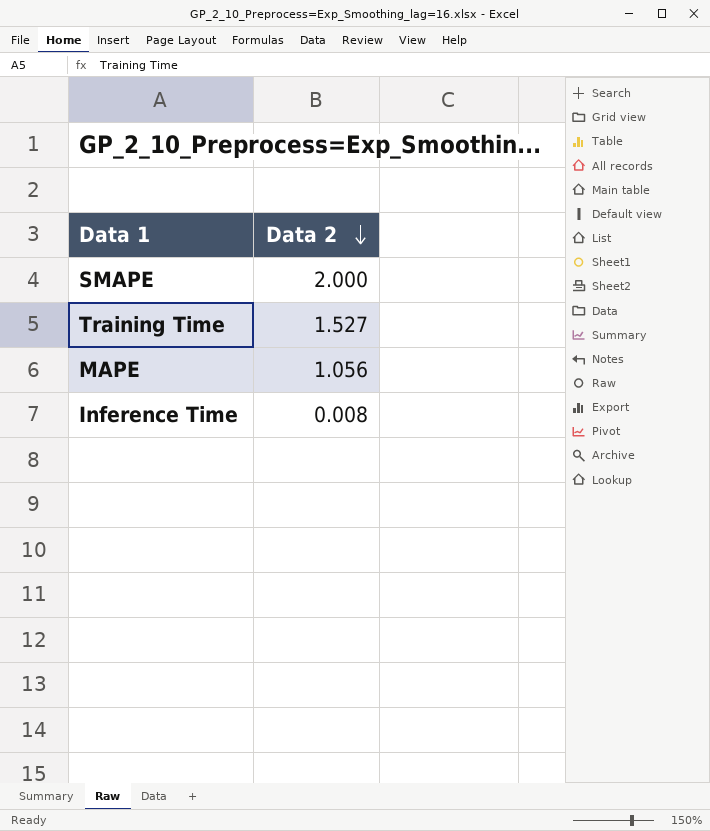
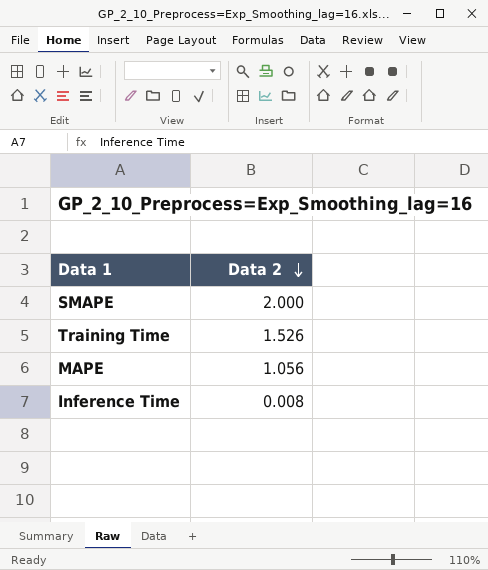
Training Time | Data 2: 1.527 -> 1.526

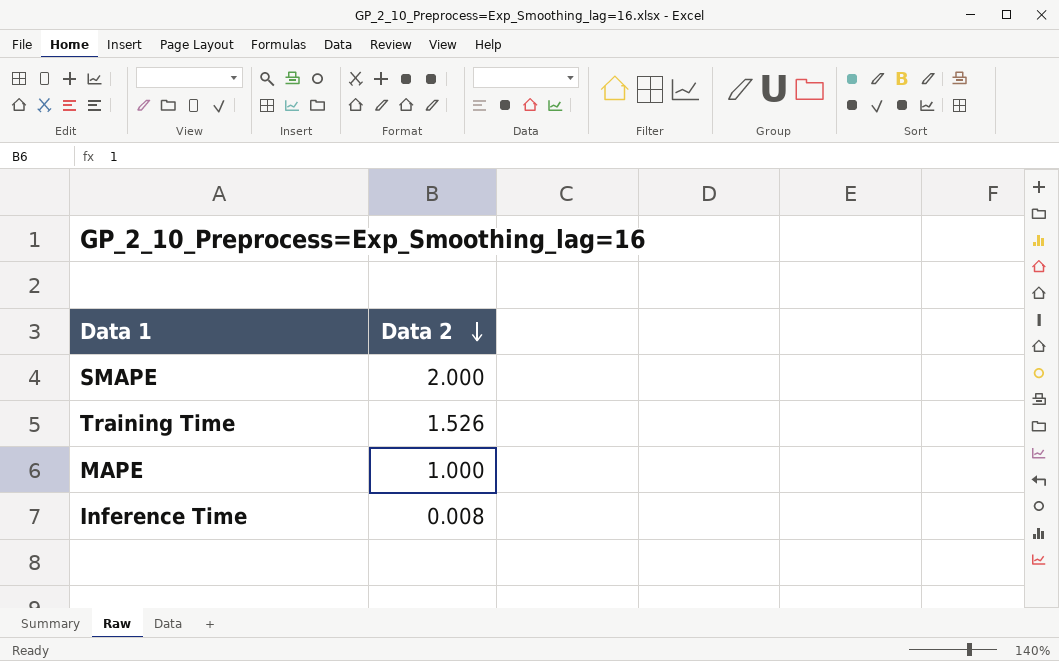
MAPE | Data 2: 1.056 -> 1.000

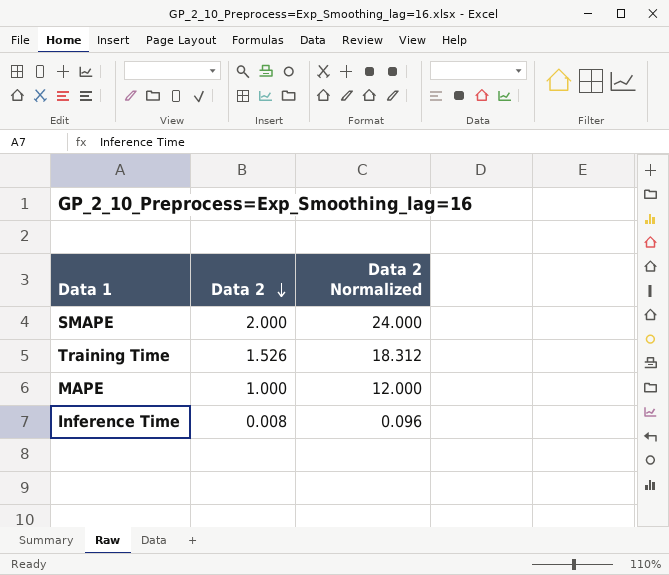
column Data 2 Normalized | formula: none -> [Data 2] * 12

